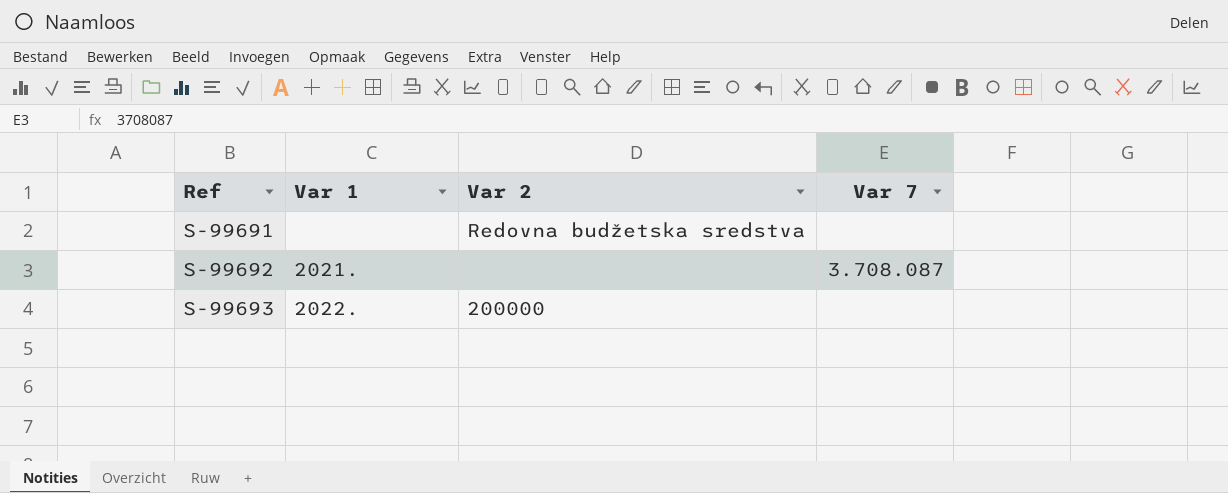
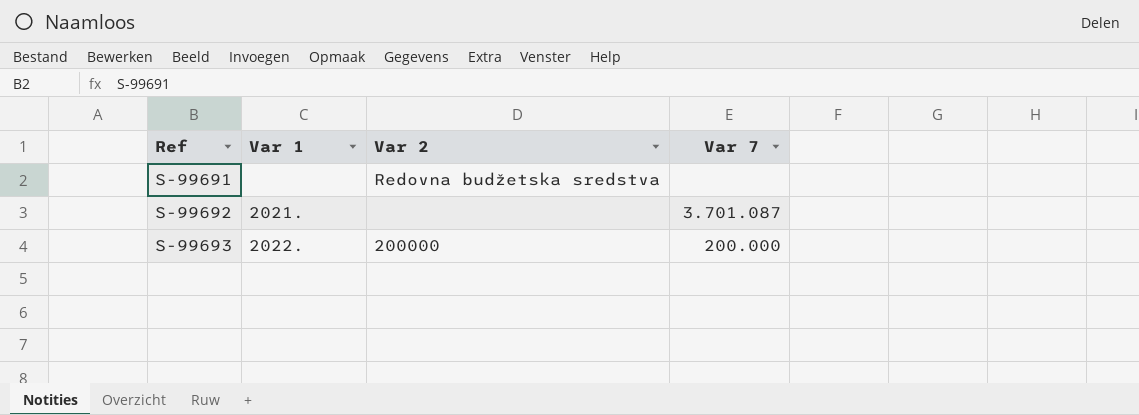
S-99692 | Var 7: 3.708.087 -> 3.701.087
S-99693 | Var 7: none -> 200.000

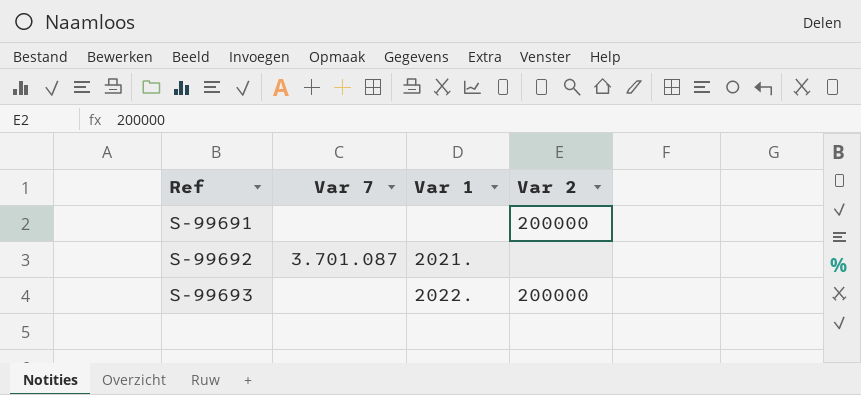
column Var 7 | position: 4 -> 2
S-99691 | Var 2: Redovna budžetska sredstva -> 200000
S-99693 | Var 7: 200.000 -> none

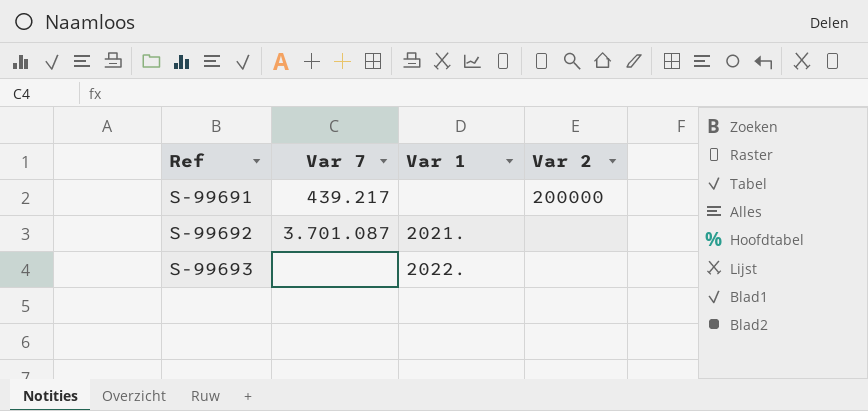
S-99691 | Var 7: none -> 439.217
S-99693 | Var 2: 200000 -> none

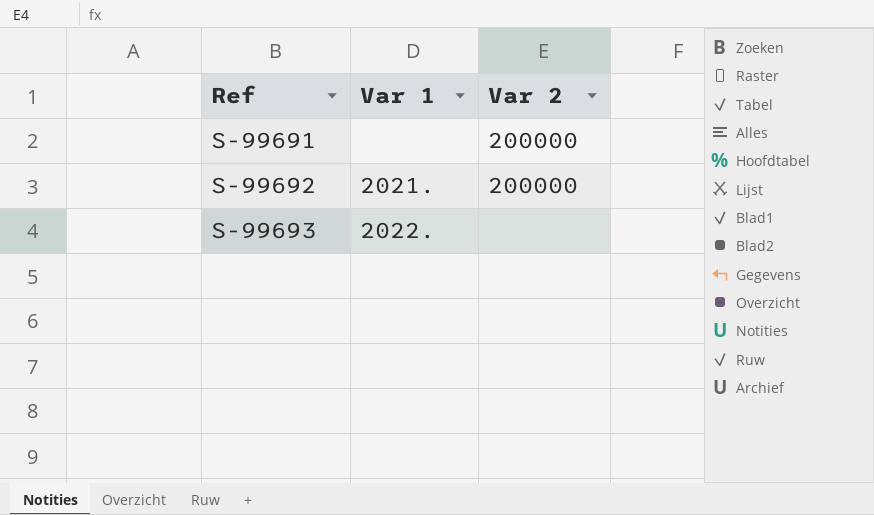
column Var 7 | position: 2 -> none
S-99692 | Var 2: none -> 200000

